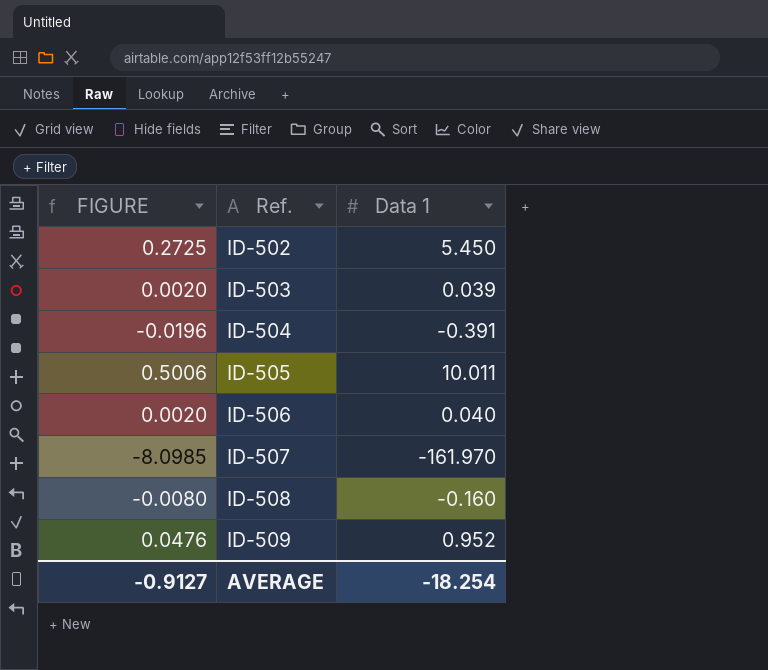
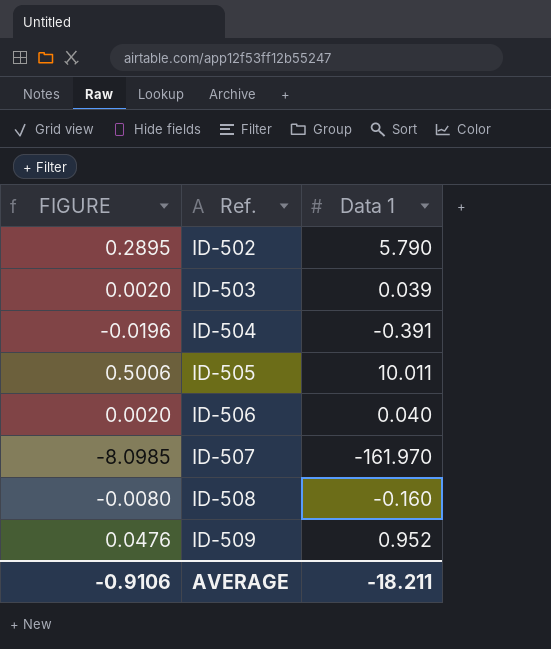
ID-502 | FIGURE: 0.2725 -> 0.2895
ID-502 | Data 1: 5.450 -> 5.790
AVERAGE | FIGURE: -0.9127 -> -0.9106
AVERAGE | Data 1: -18.254 -> -18.211

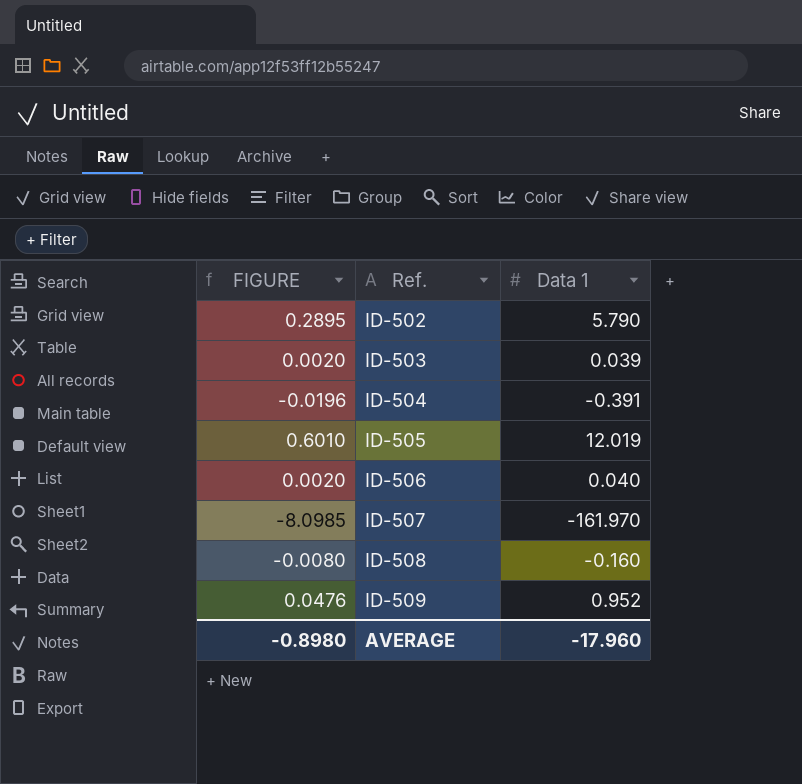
ID-505 | FIGURE: 0.5006 -> 0.6010
ID-505 | Data 1: 10.011 -> 12.019
AVERAGE | FIGURE: -0.9106 -> -0.8980
AVERAGE | Data 1: -18.211 -> -17.960

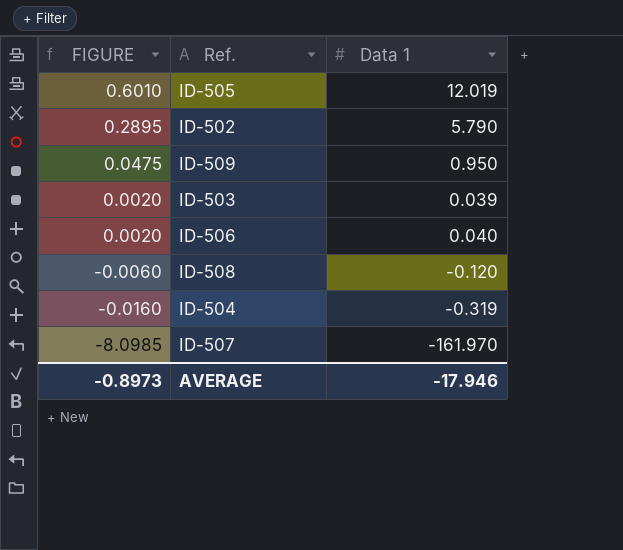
row order: Ref. ascending -> FIGURE descending
ID-509 | FIGURE: 0.0476 -> 0.0475
ID-509 | Data 1: 0.952 -> 0.950
ID-508 | FIGURE: -0.0080 -> -0.0060
ID-508 | Data 1: -0.160 -> -0.120
ID-504 | FIGURE: -0.0196 -> -0.0160
ID-504 | Data 1: -0.391 -> -0.319
AVERAGE | FIGURE: -0.8980 -> -0.8973
AVERAGE | Data 1: -17.960 -> -17.946

